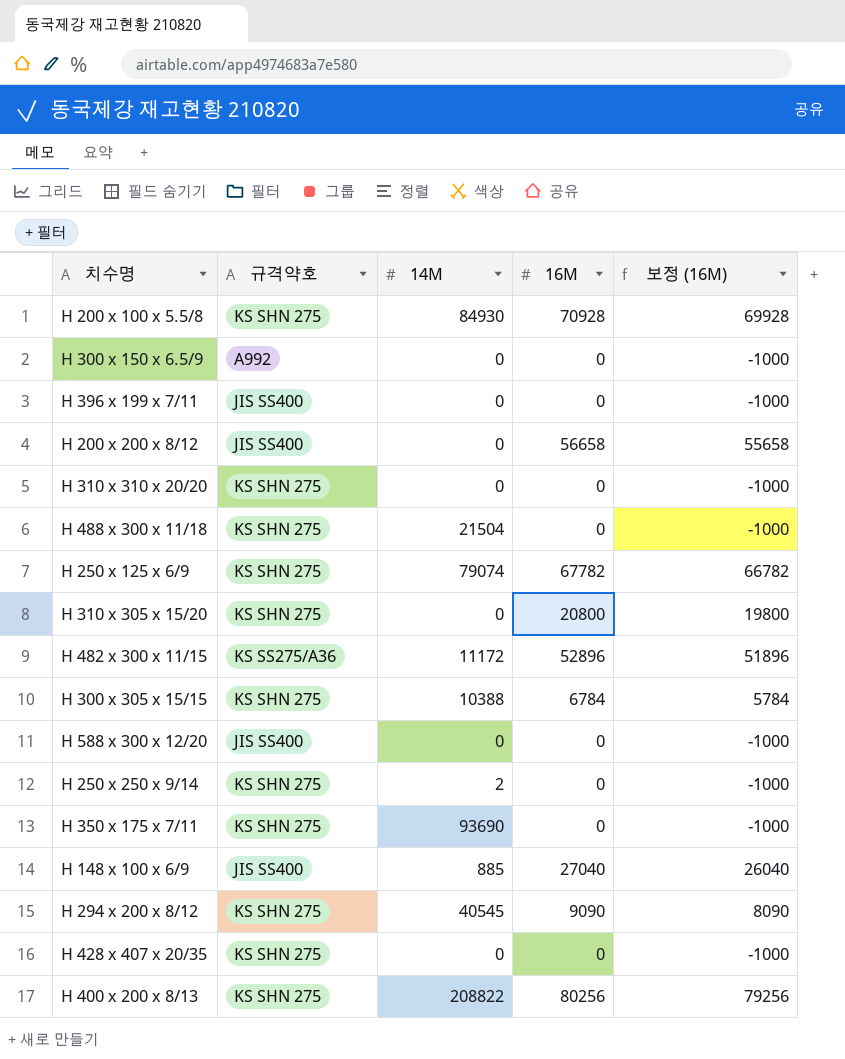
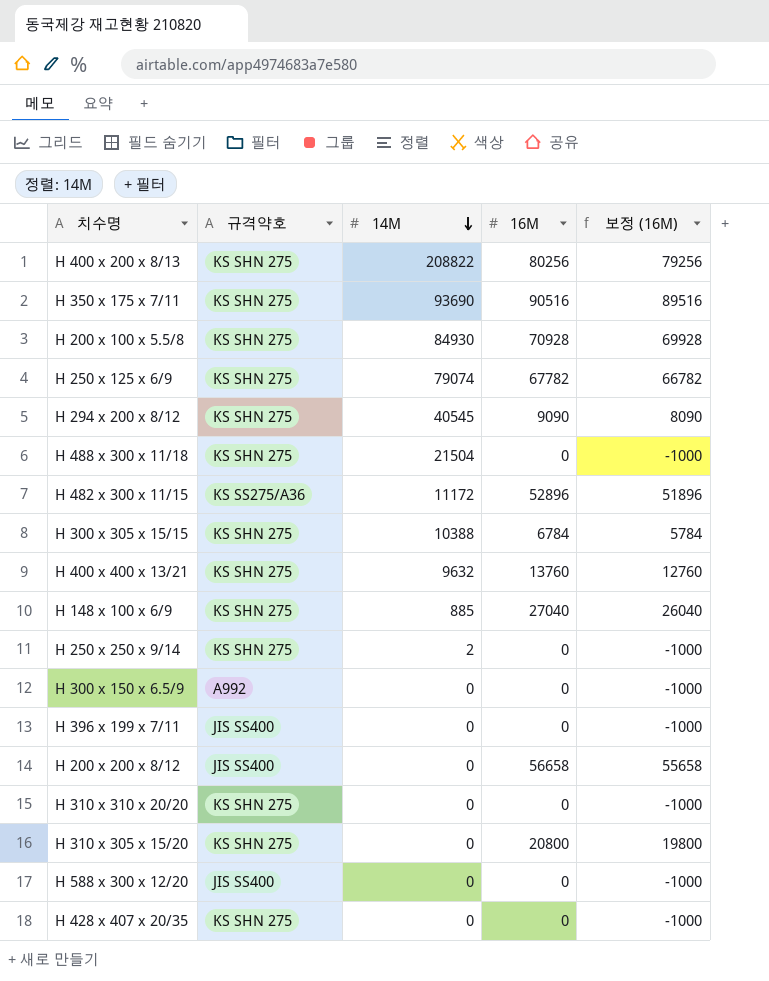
row order: none -> 14M descending
H 350 x 175 x 7/11 | 16M: 0 -> 90516
H 350 x 175 x 7/11 | 보정 (16M): -1000 -> 89516
row H 400 x 400 x 13/21: none -> KS SHN 275 | 9632 | 13760 | 12760
H 148 x 100 x 6/9 | 규격약호: JIS SS400 -> KS SHN 275

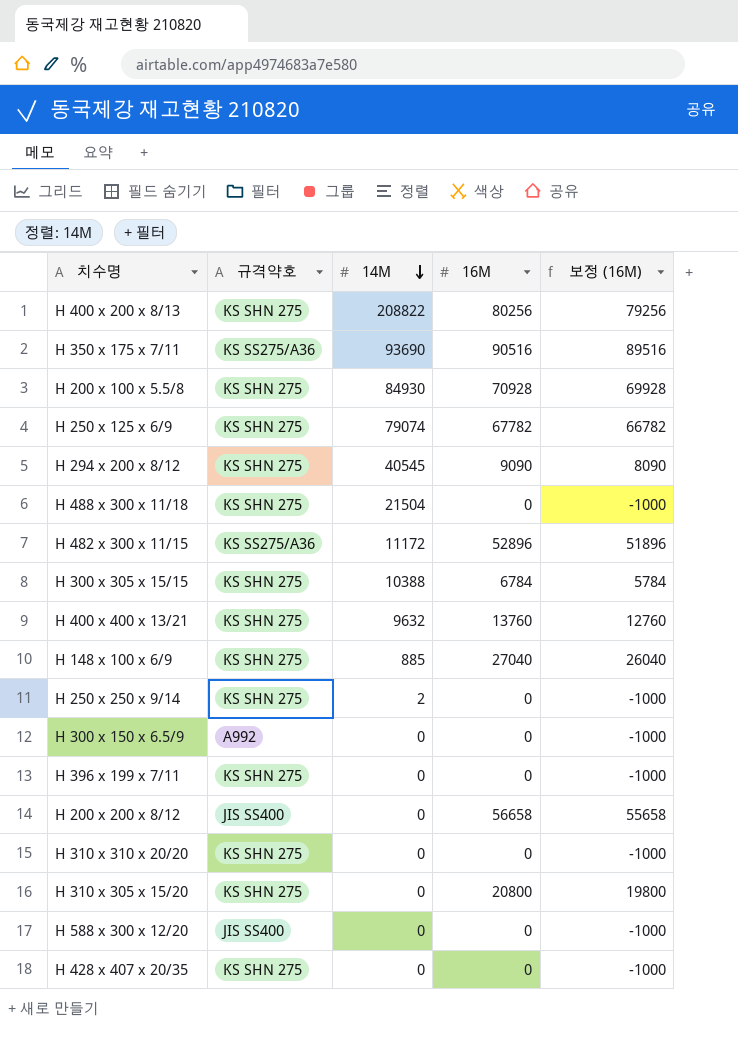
H 350 x 175 x 7/11 | 규격약호: KS SHN 275 -> KS SS275/A36
H 396 x 199 x 7/11 | 규격약호: JIS SS400 -> KS SHN 275

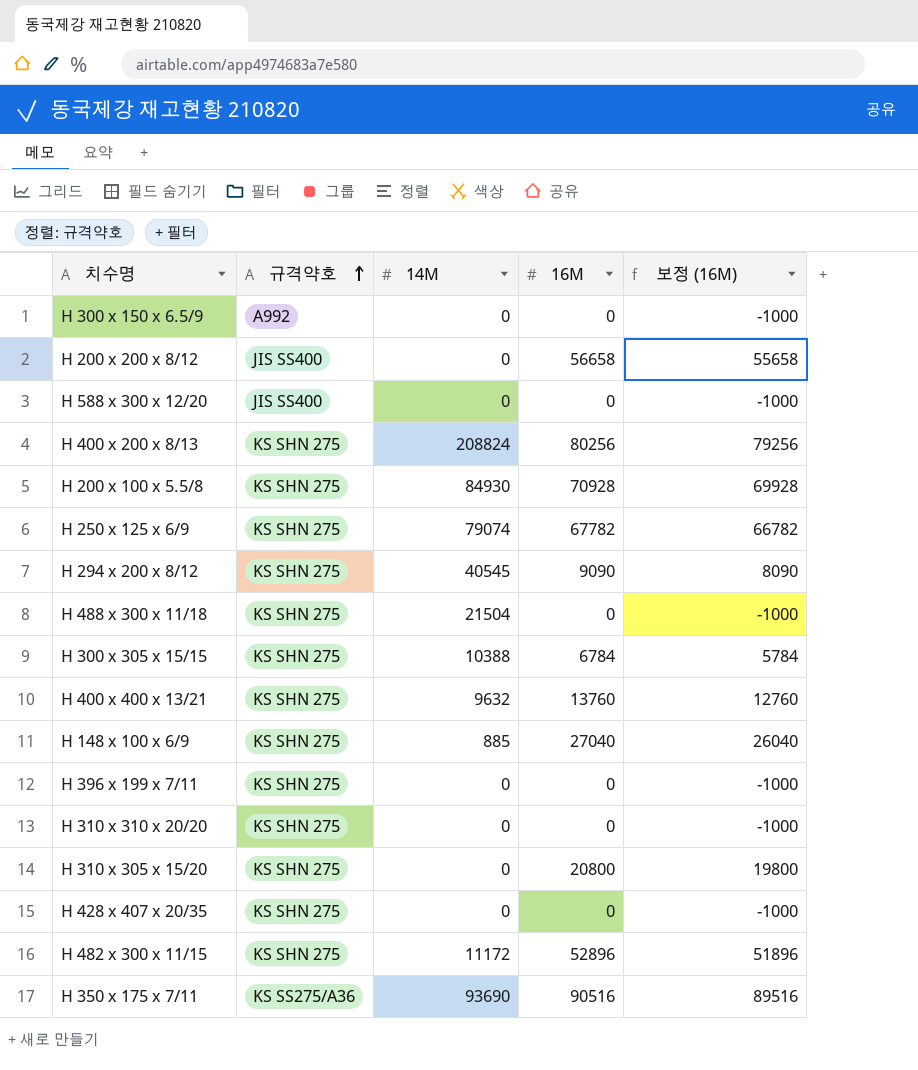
row order: 14M descending -> 규격약호 ascending
row H 250 x 250 x 9/14: KS SHN 275 | 2 | 0 | -1000 -> none
H 400 x 200 x 8/13 | 14M: 208822 -> 208824
H 482 x 300 x 11/15 | 규격약호: KS SS275/A36 -> KS SHN 275

